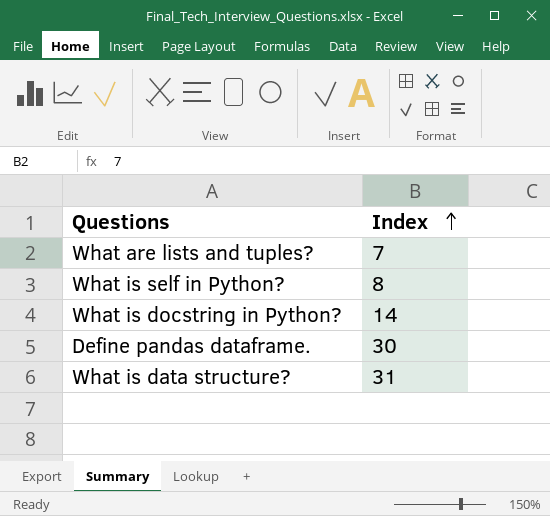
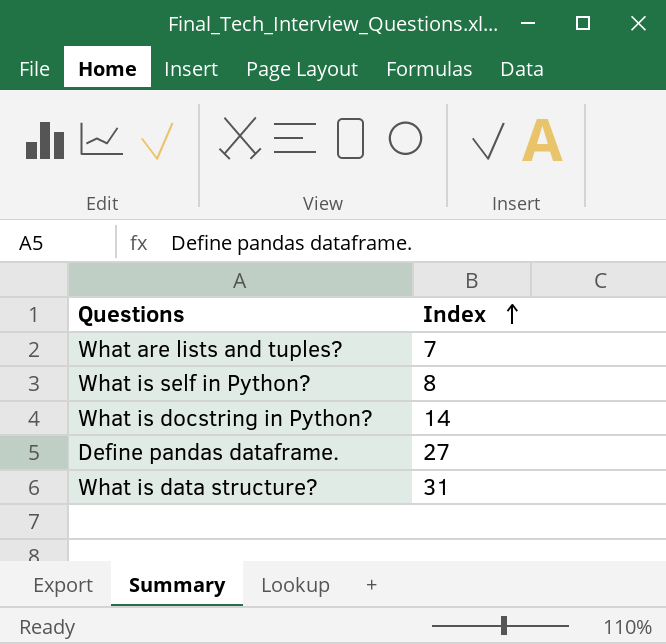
Define pandas dataframe. | Index: 30 -> 27

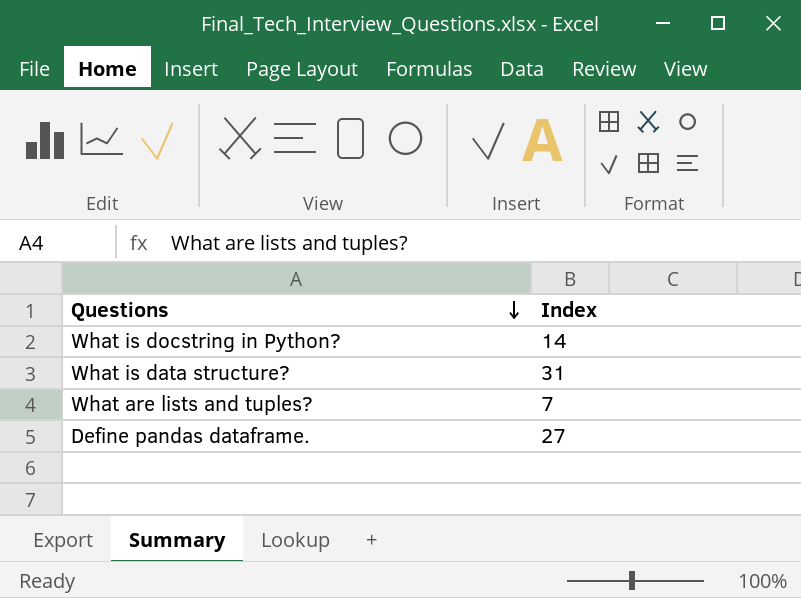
row order: Index ascending -> Questions descending
row What is self in Python?: 8 -> none

